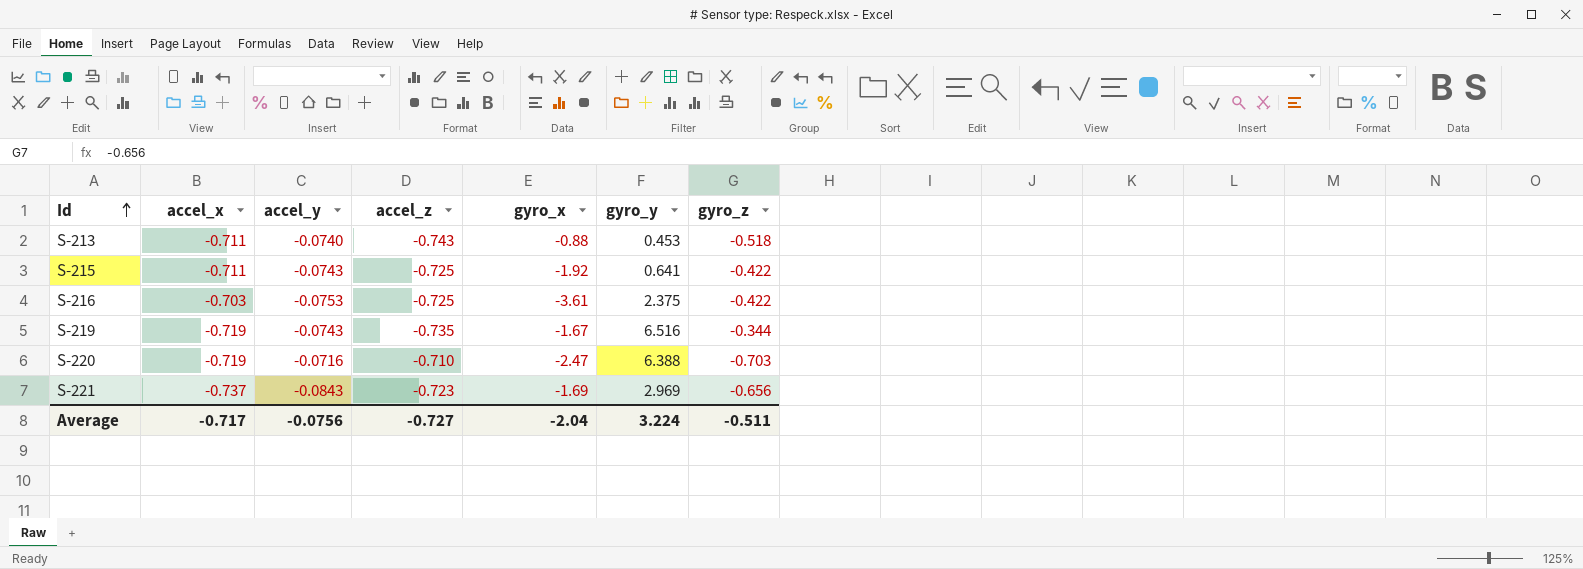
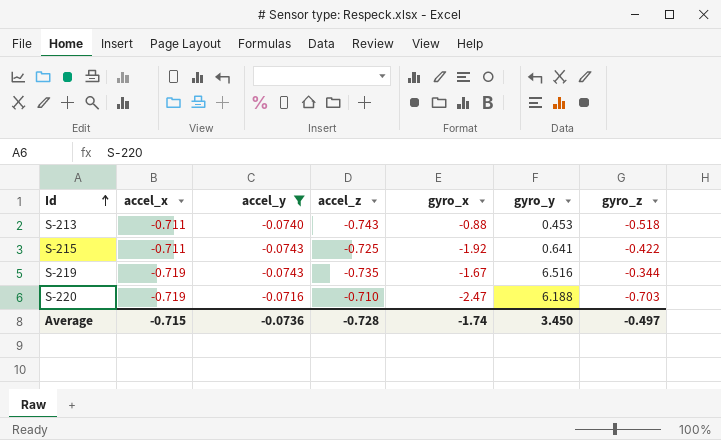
filter: none -> accel_y >= -0.0743
S-220 | gyro_y: 6.388 -> 6.188
Average | accel_x: -0.717 -> -0.715
Average | accel_y: -0.0756 -> -0.0736
Average | accel_z: -0.727 -> -0.728
Average | gyro_x: -2.04 -> -1.74
Average | gyro_y: 3.224 -> 3.450
Average | gyro_z: -0.511 -> -0.497

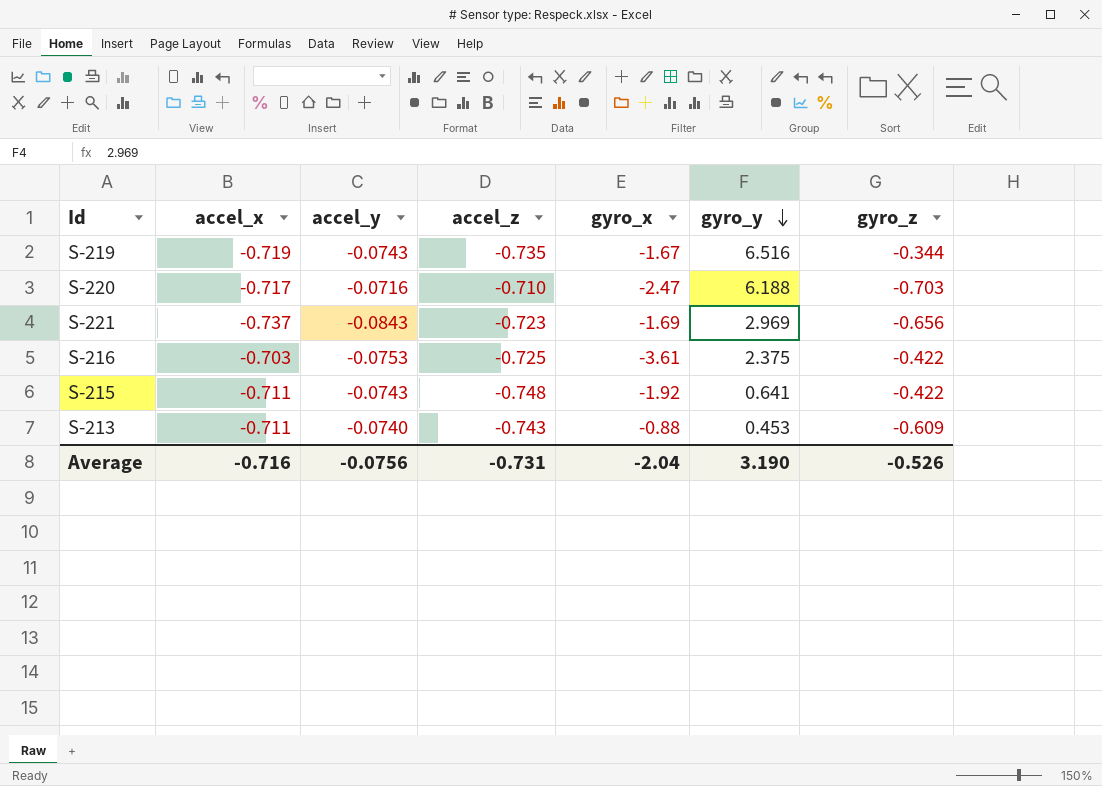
filter: accel_y >= -0.0743 -> none
row order: Id ascending -> gyro_y descending
S-220 | accel_x: -0.719 -> -0.717
S-215 | accel_z: -0.725 -> -0.748
S-213 | gyro_z: -0.518 -> -0.609
Average | accel_x: -0.715 -> -0.716
Average | accel_y: -0.0736 -> -0.0756
Average | accel_z: -0.728 -> -0.731
Average | gyro_x: -1.74 -> -2.04
Average | gyro_y: 3.450 -> 3.190
Average | gyro_z: -0.497 -> -0.526

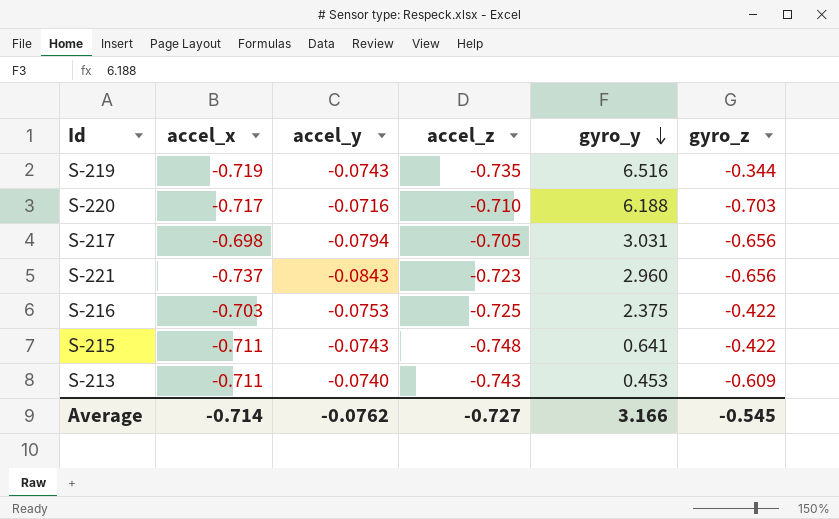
column gyro_x | position: 5 -> none
row S-217: none -> -0.698 | -0.0794 | -0.705 | 3.031 | -0.656
S-221 | gyro_y: 2.969 -> 2.960
Average | accel_x: -0.716 -> -0.714
Average | accel_y: -0.0756 -> -0.0762
Average | accel_z: -0.731 -> -0.727
Average | gyro_y: 3.190 -> 3.166
Average | gyro_z: -0.526 -> -0.545

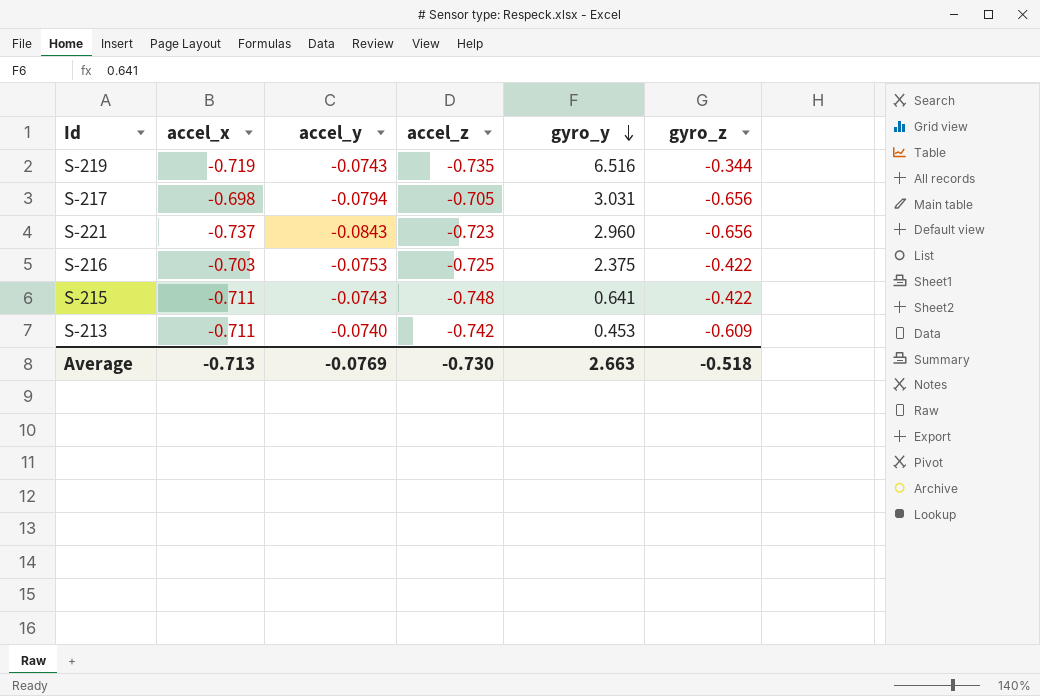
row S-220: -0.717 | -0.0716 | -0.710 | 6.188 | -0.703 -> none
S-213 | accel_z: -0.743 -> -0.742
Average | accel_x: -0.714 -> -0.713
Average | accel_y: -0.0762 -> -0.0769
Average | accel_z: -0.727 -> -0.730
Average | gyro_y: 3.166 -> 2.663
Average | gyro_z: -0.545 -> -0.518

